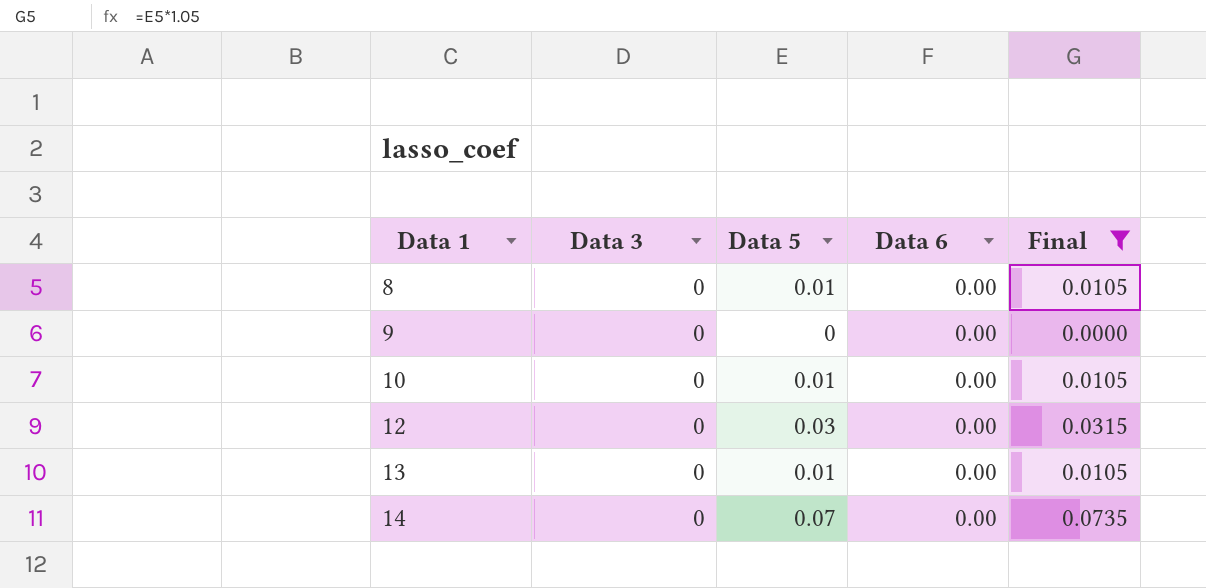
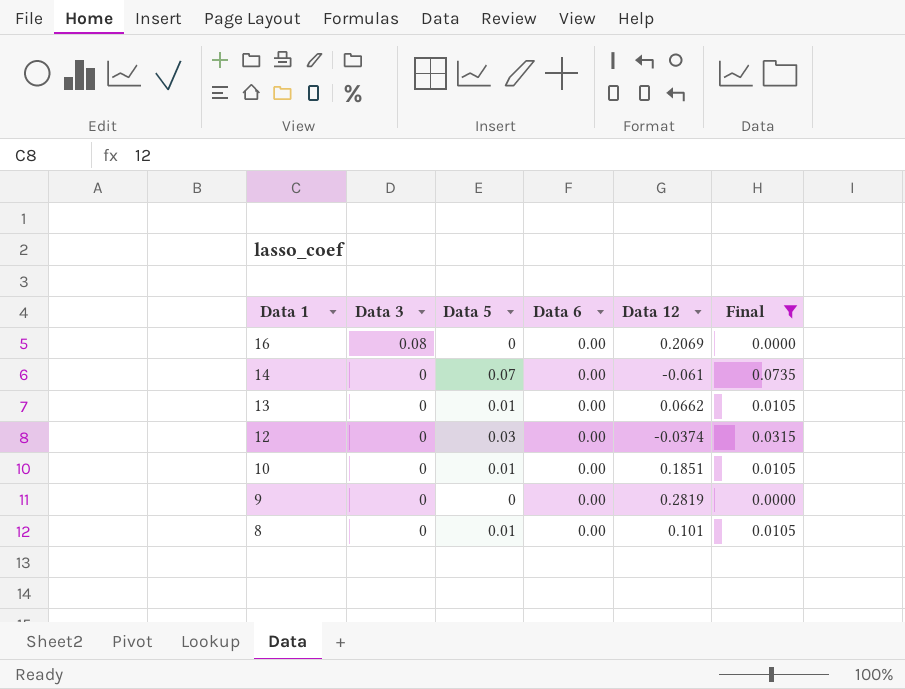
row order: Data 1 ascending -> Data 1 descending
column Data 12 | position: none -> 5
row 16: none -> 0.08 | 0 | 0.00 | 0.2069 | 0.0000

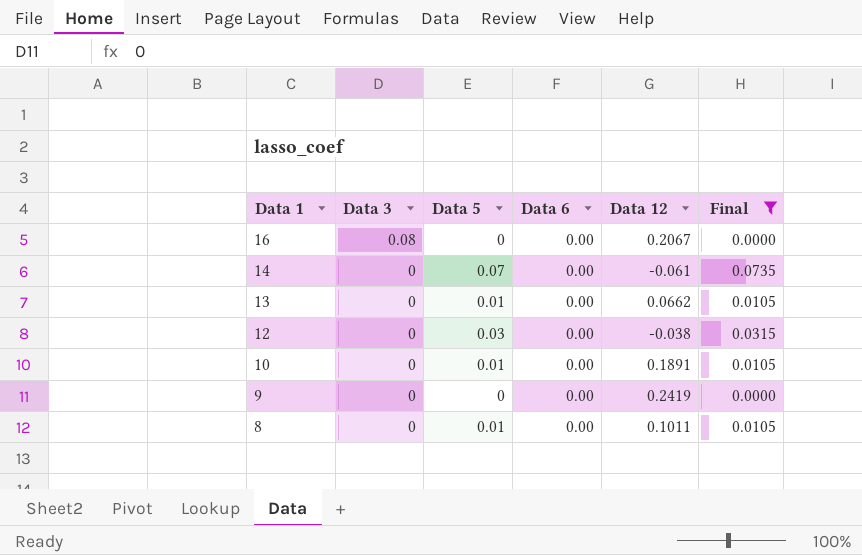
16 | Data 12: 0.2069 -> 0.2067
12 | Data 12: -0.0374 -> -0.038
10 | Data 12: 0.1851 -> 0.1891
9 | Data 12: 0.2819 -> 0.2419
8 | Data 12: 0.101 -> 0.1011

